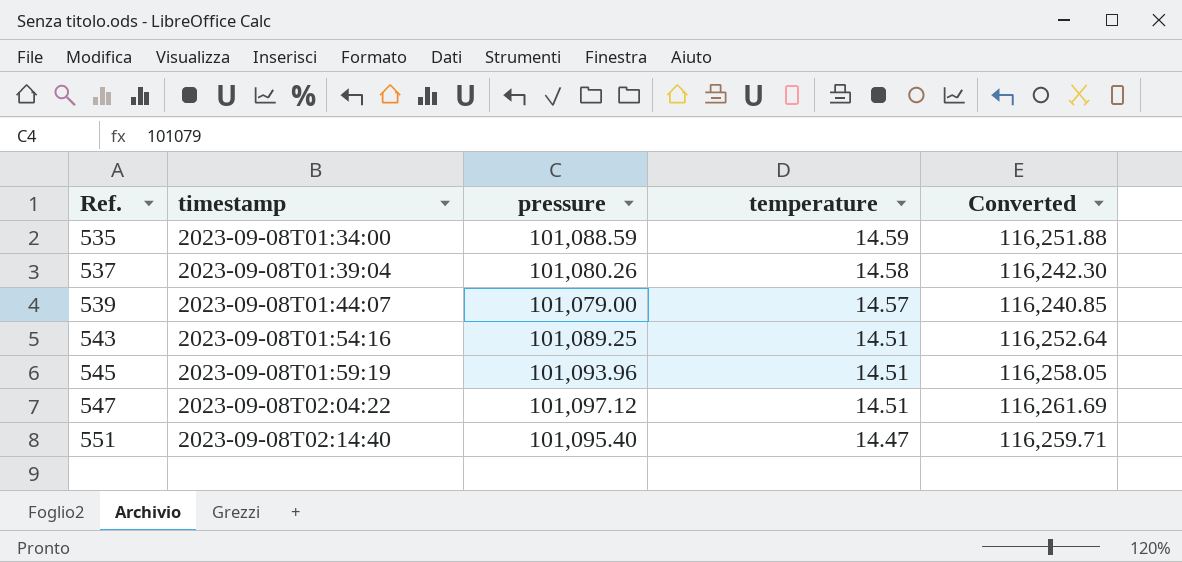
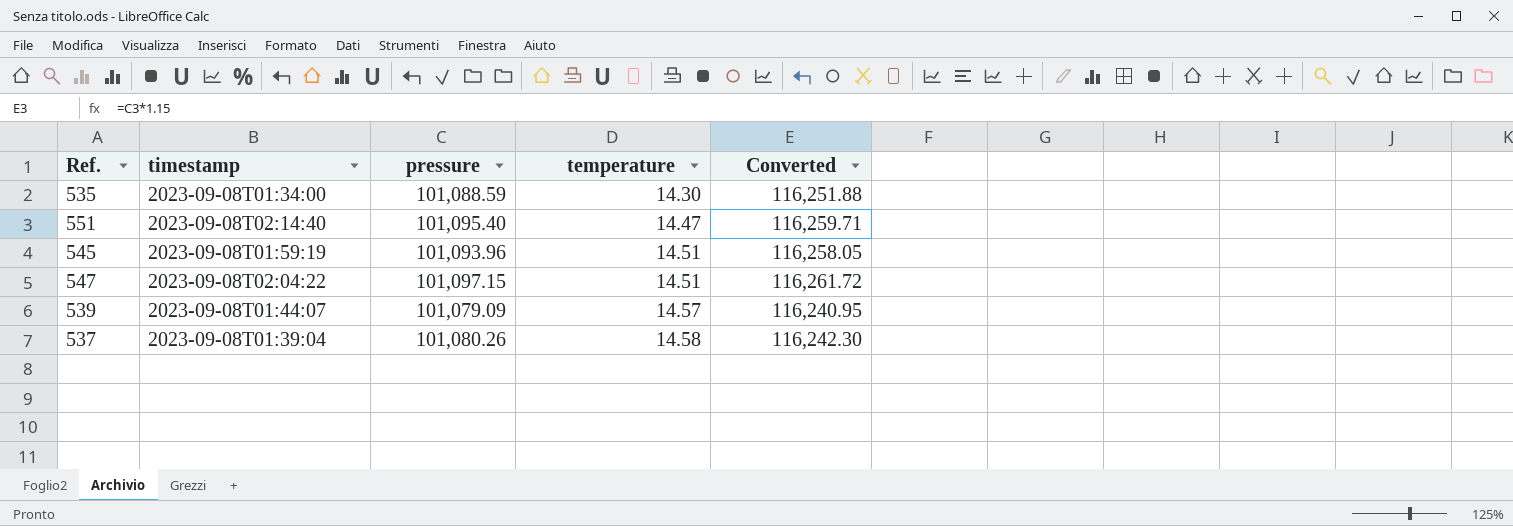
row order: Ref. ascending -> temperature ascending
row 543: 2023-09-08T01:54:16 | 101,089.25 | 14.51 | 116,252.64 -> none
535 | temperature: 14.59 -> 14.30
547 | pressure: 101,097.12 -> 101,097.15
547 | Converted: 116,261.69 -> 116,261.72
539 | pressure: 101,079.00 -> 101,079.09
539 | Converted: 116,240.85 -> 116,240.95

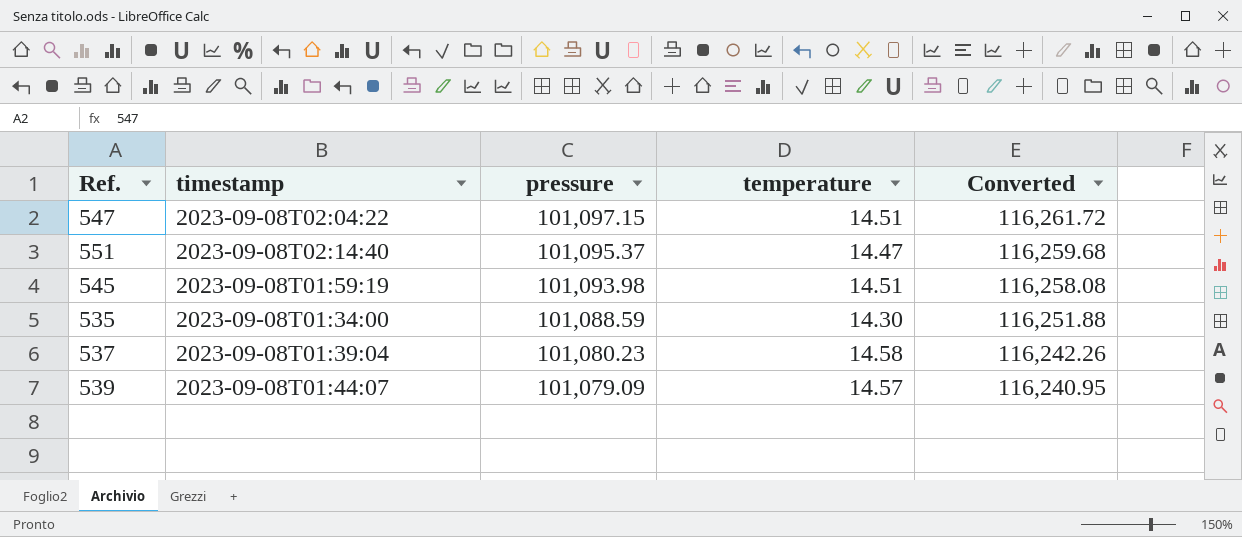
row order: temperature ascending -> pressure descending
551 | pressure: 101,095.40 -> 101,095.37
551 | Converted: 116,259.71 -> 116,259.68
545 | pressure: 101,093.96 -> 101,093.98
545 | Converted: 116,258.05 -> 116,258.08
537 | pressure: 101,080.26 -> 101,080.23
537 | Converted: 116,242.30 -> 116,242.26

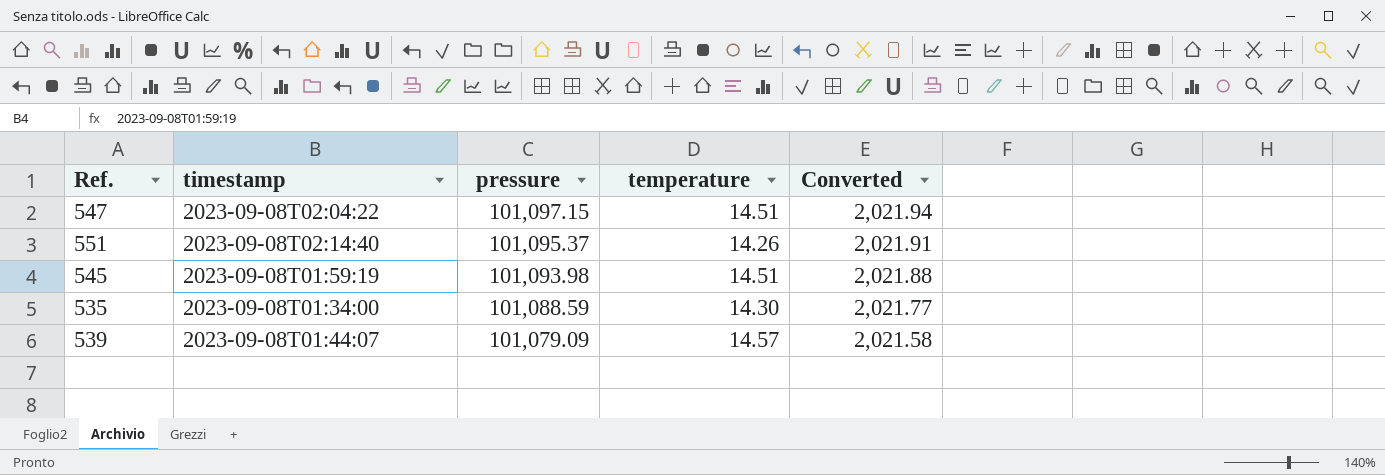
column Converted | formula: [pressure] * 1.15 -> [pressure] * 0.02
row 537: 2023-09-08T01:39:04 | 101,080.23 | 14.58 | 116,242.26 -> none
551 | temperature: 14.47 -> 14.26

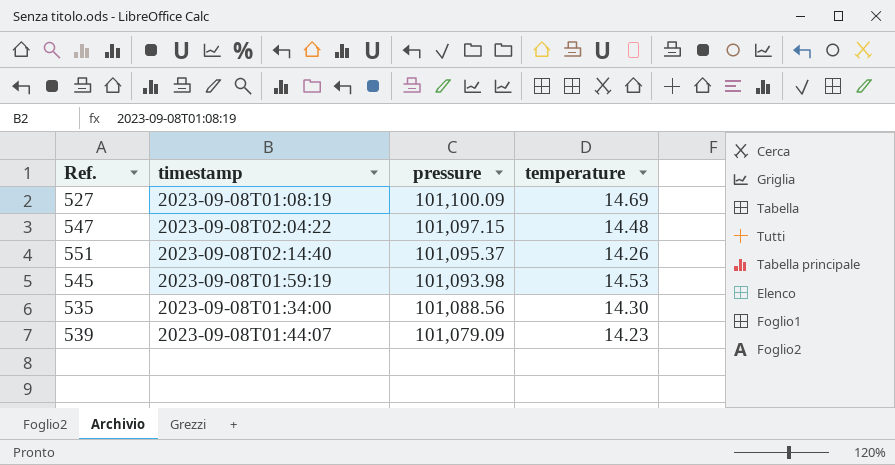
column Converted | formula: [pressure] * 0.02 -> none
row 527: none -> 2023-09-08T01:08:19 | 101,100.09 | 14.69
547 | temperature: 14.51 -> 14.48
545 | temperature: 14.51 -> 14.53
535 | pressure: 101,088.59 -> 101,088.56
539 | temperature: 14.57 -> 14.23

